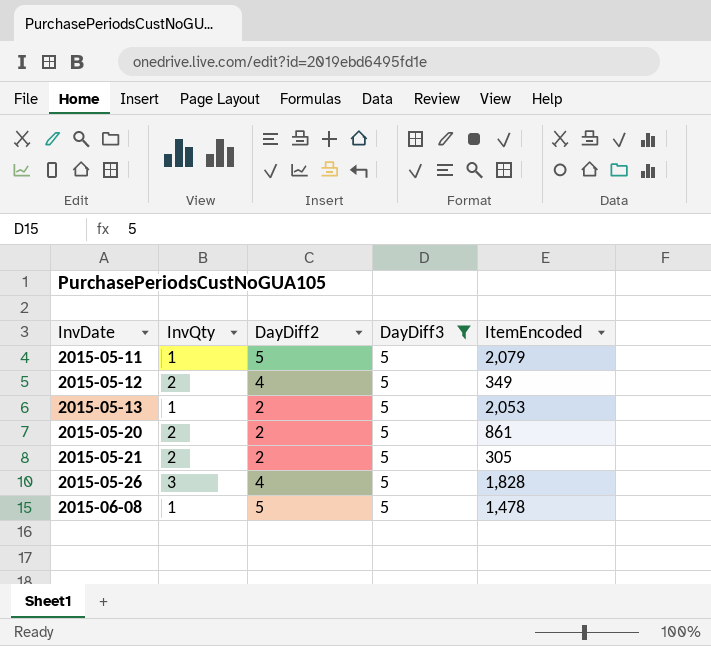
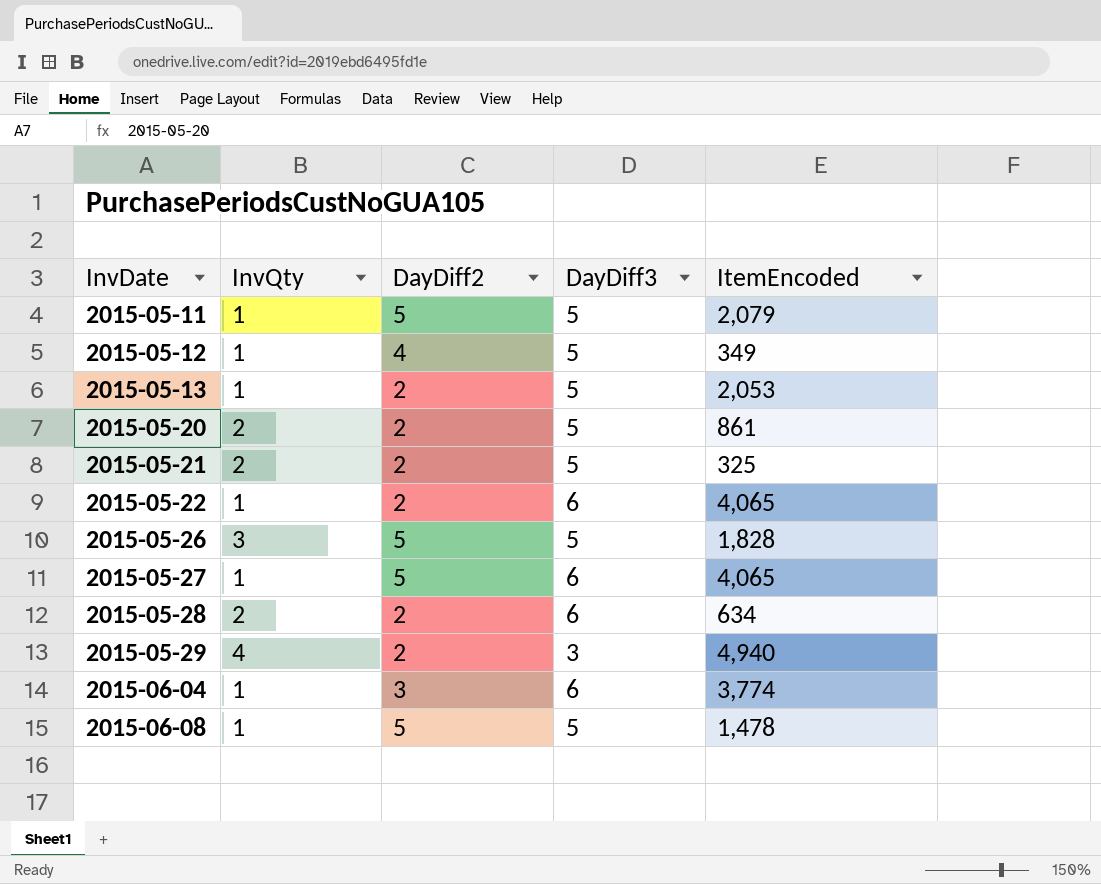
filter: DayDiff3 = 5 -> none
2015-05-12 | InvQty: 2 -> 1
2015-05-21 | ItemEncoded: 305 -> 325
2015-05-26 | DayDiff2: 4 -> 5

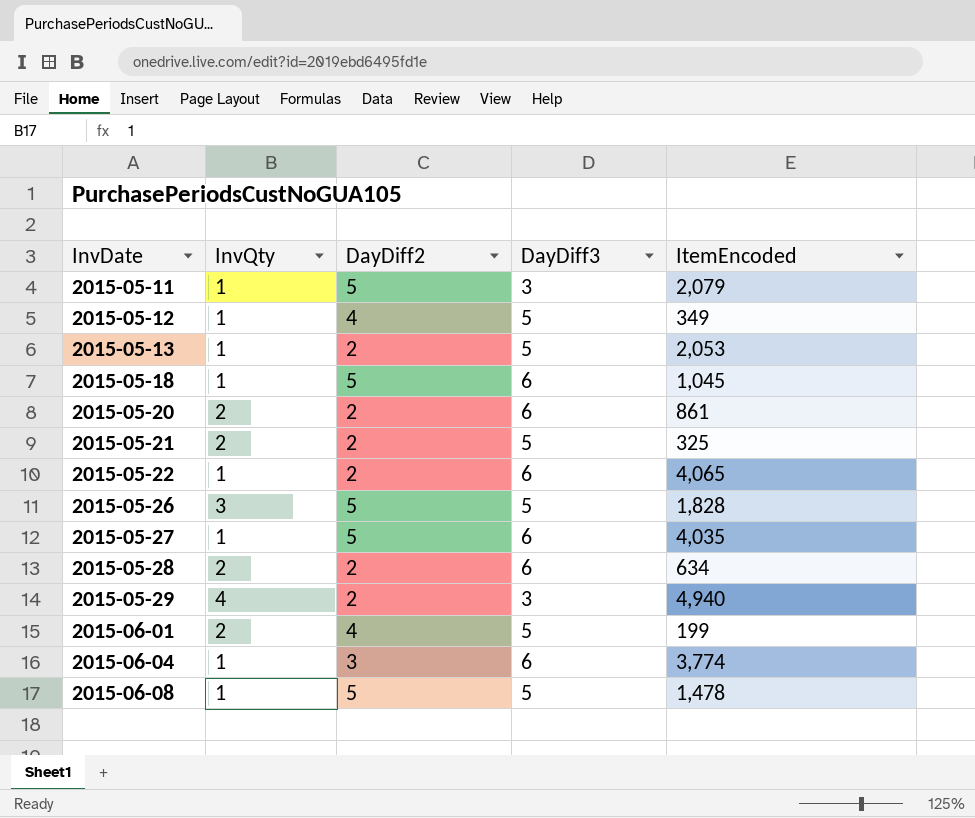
2015-05-11 | DayDiff3: 5 -> 3
row 2015-05-18: none -> 1 | 5 | 6 | 1,045
2015-05-20 | DayDiff3: 5 -> 6
2015-05-27 | ItemEncoded: 4,065 -> 4,035
row 2015-06-01: none -> 2 | 4 | 5 | 199

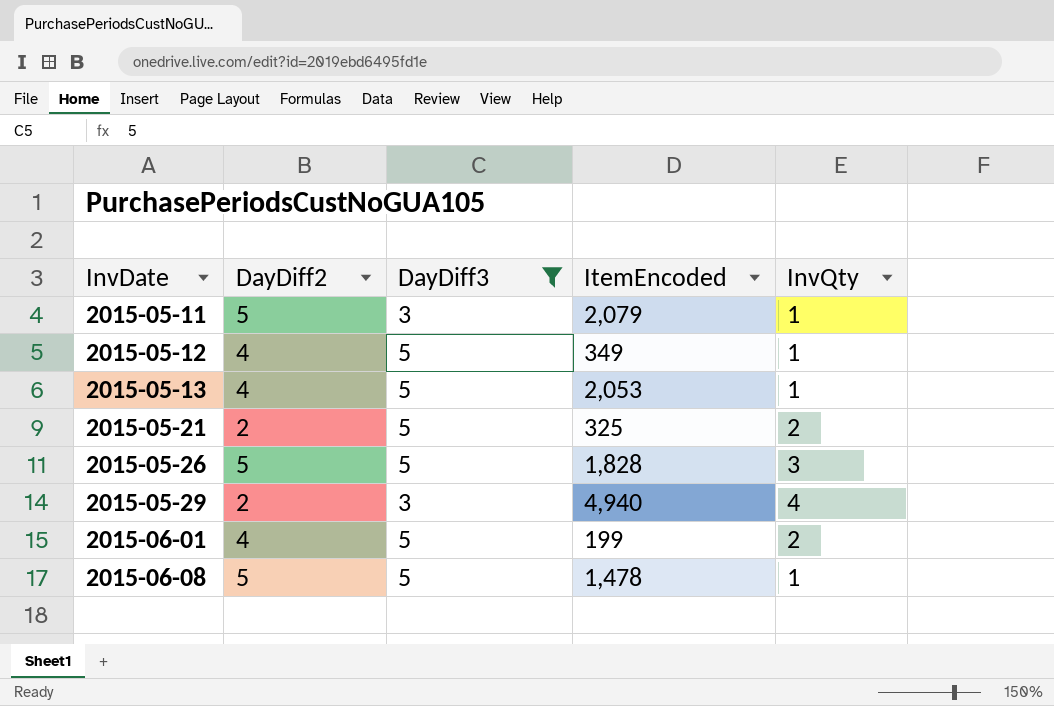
filter: none -> DayDiff3 != 6
column InvQty | position: 2 -> 5
2015-05-13 | DayDiff2: 2 -> 4

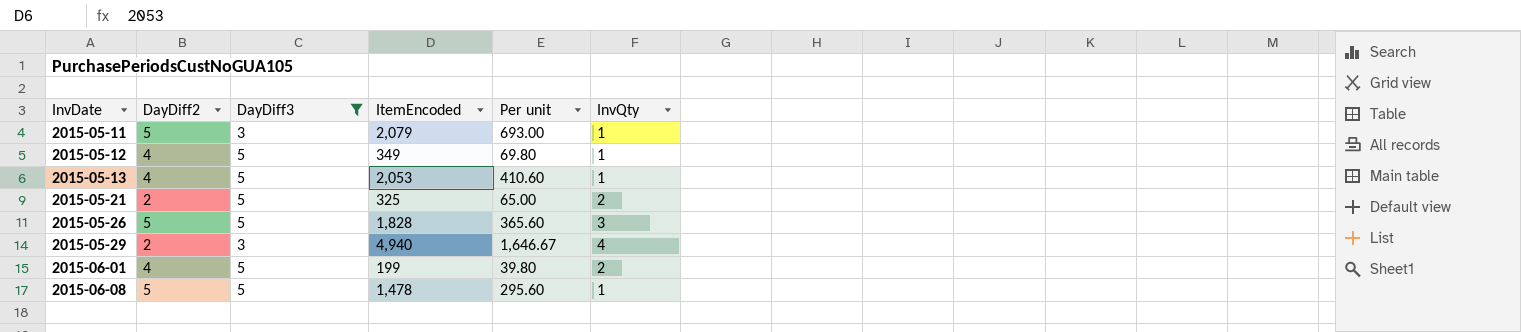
column Per unit | formula: none -> [ItemEncoded] / [DayDiff3]

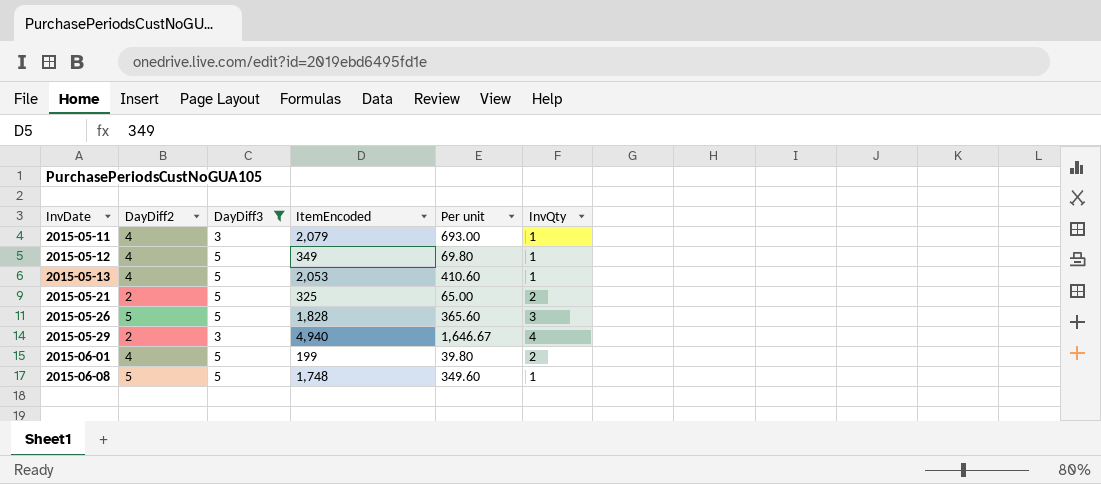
2015-05-11 | DayDiff2: 5 -> 4
2015-06-08 | ItemEncoded: 1,478 -> 1,748
2015-06-08 | Per unit: 295.60 -> 349.60

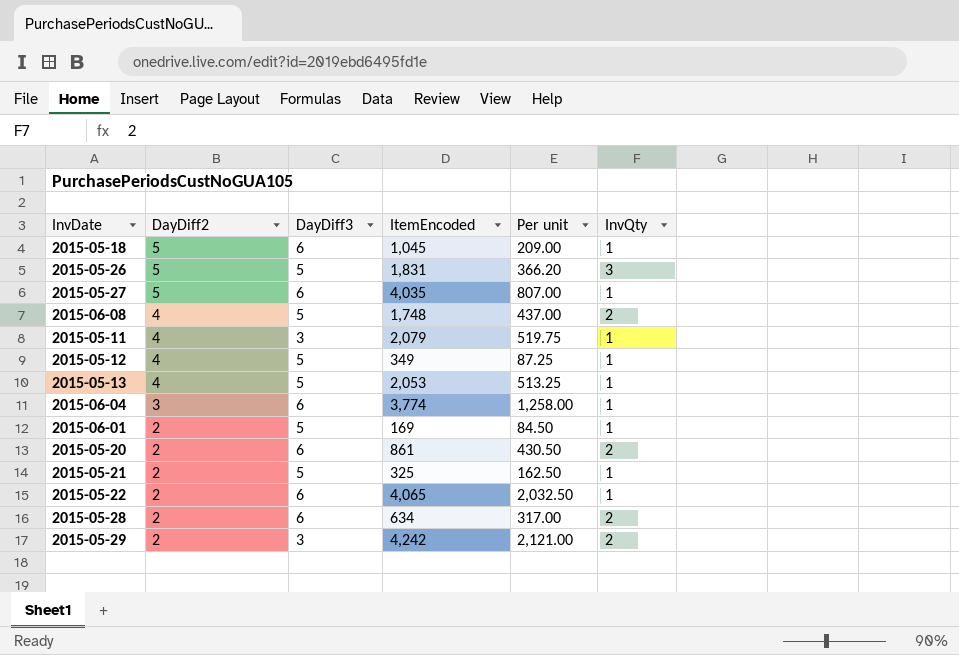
filter: DayDiff3 != 6 -> none
row order: InvDate ascending -> DayDiff2 descending
column Per unit | formula: [ItemEncoded] / [DayDiff3] -> [ItemEncoded] / [DayDiff2]
2015-05-26 | ItemEncoded: 1,828 -> 1,831
2015-06-08 | DayDiff2: 5 -> 4
2015-06-08 | InvQty: 1 -> 2
2015-06-01 | DayDiff2: 4 -> 2
2015-06-01 | ItemEncoded: 199 -> 169
2015-06-01 | InvQty: 2 -> 1
2015-05-21 | InvQty: 2 -> 1
2015-05-29 | ItemEncoded: 4,940 -> 4,242
2015-05-29 | InvQty: 4 -> 2

